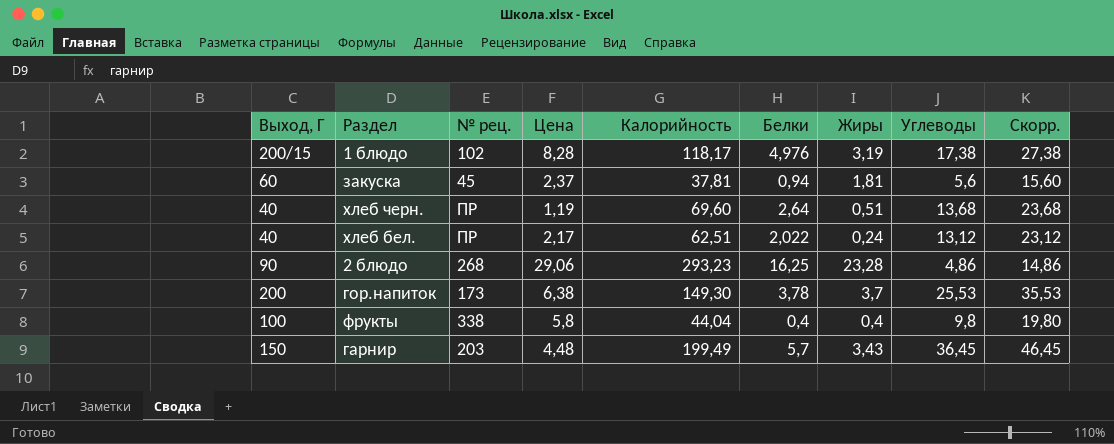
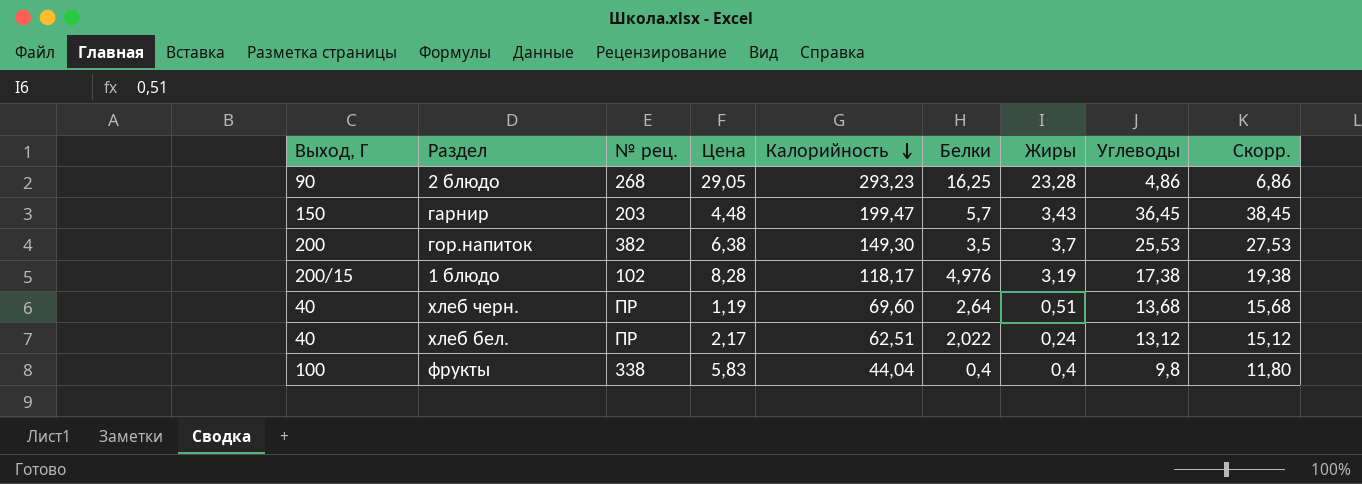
row order: none -> Калорийность descending
column Скорр. | formula: [Углеводы] + 10 -> [Углеводы] + 2
row закуска: 60 | 45 | 2,37 | 37,81 | 0,94 | 1,81 | 5,6 | 15,60 -> none
2 блюдо | Цена: 29,06 -> 29,05
гарнир | Калорийность: 199,49 -> 199,47
гор.напиток | № рец.: 173 -> 382
гор.напиток | Белки: 3,78 -> 3,5
фрукты | Цена: 5,8 -> 5,83

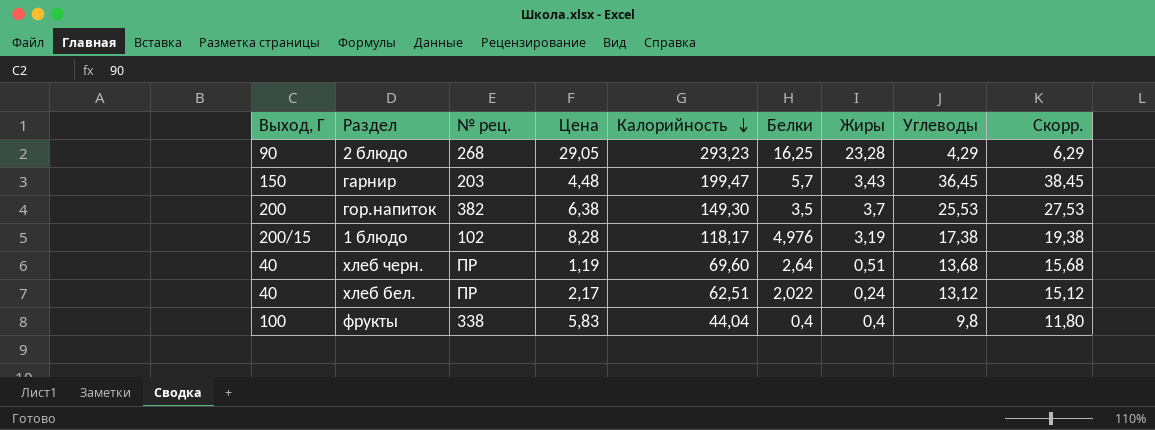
2 блюдо | Углеводы: 4,86 -> 4,29
2 блюдо | Скорр.: 6,86 -> 6,29

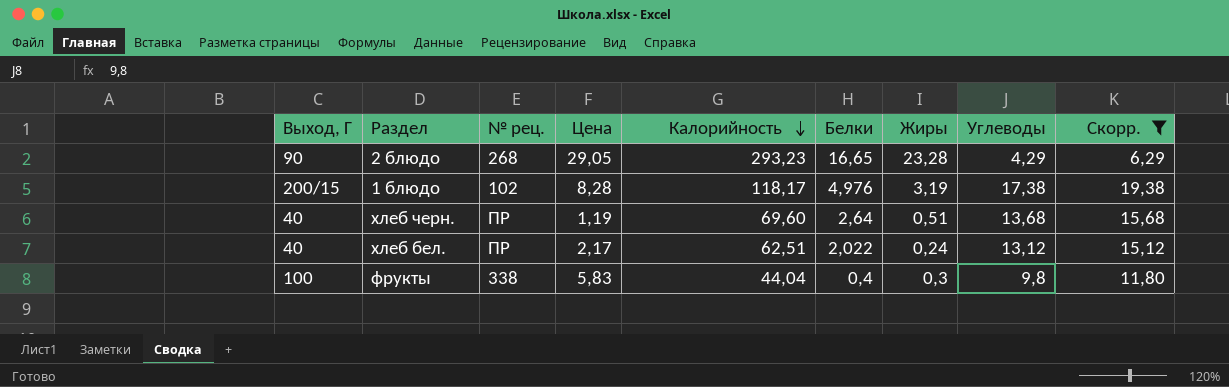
filter: none -> Скорр. <= 19,38
2 блюдо | Белки: 16,25 -> 16,65
фрукты | Жиры: 0,4 -> 0,3

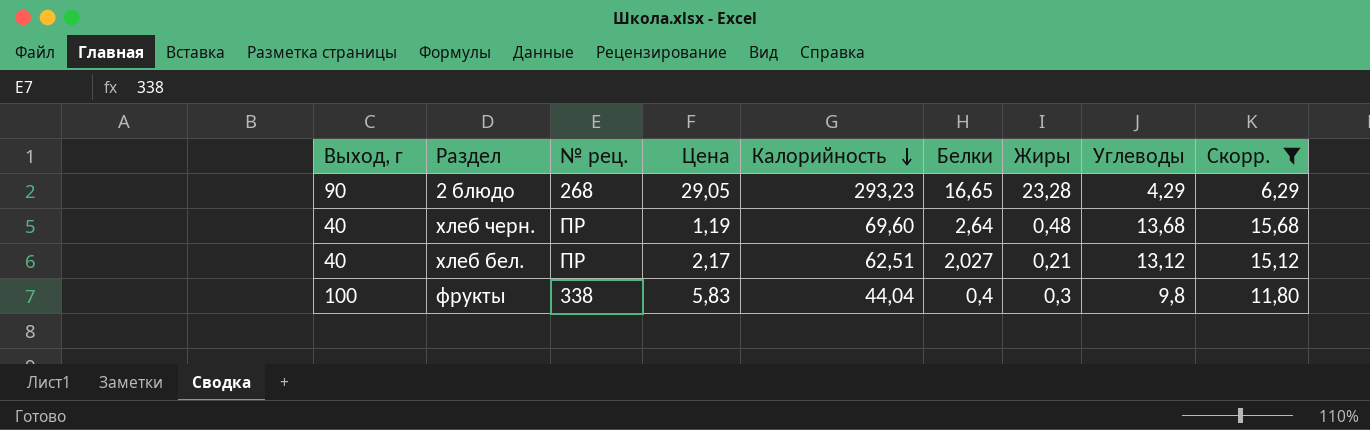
column name: Выход, Г -> Выход, г
row 1 блюдо: 200/15 | 102 | 8,28 | 118,17 | 4,976 | 3,19 | 17,38 | 19,38 -> none
хлеб черн. | Жиры: 0,51 -> 0,48
хлеб бел. | Белки: 2,022 -> 2,027
хлеб бел. | Жиры: 0,24 -> 0,21

